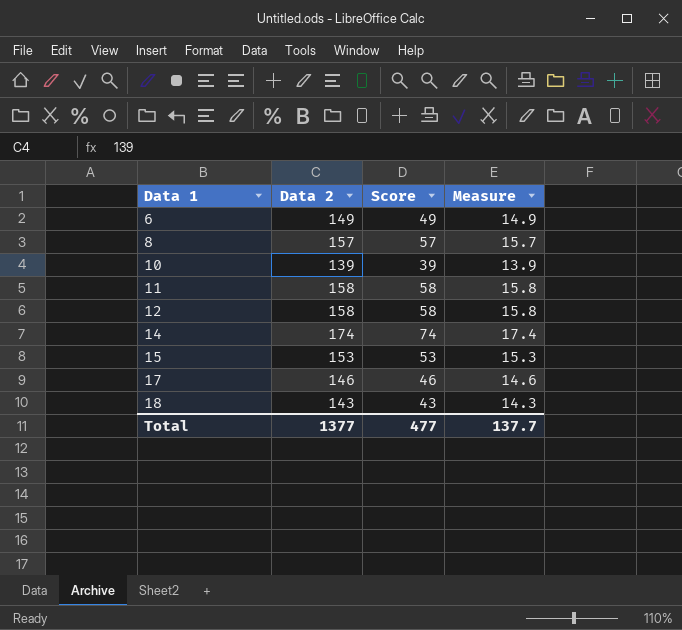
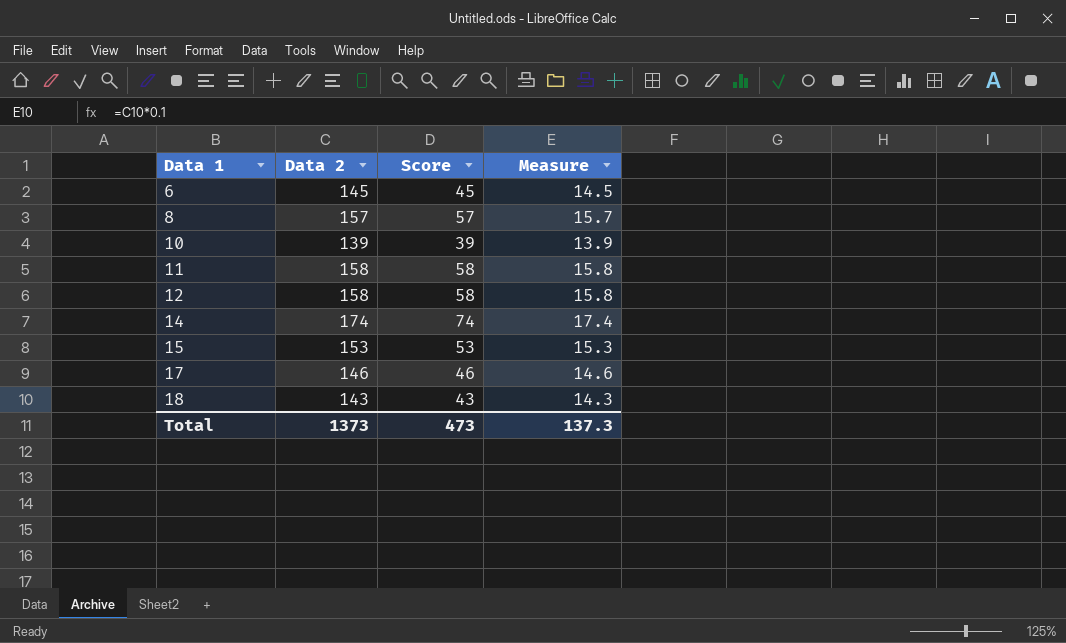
6 | Data 2: 149 -> 145
6 | Score: 49 -> 45
6 | Measure: 14.9 -> 14.5
Total | Data 2: 1377 -> 1373
Total | Score: 477 -> 473
Total | Measure: 137.7 -> 137.3

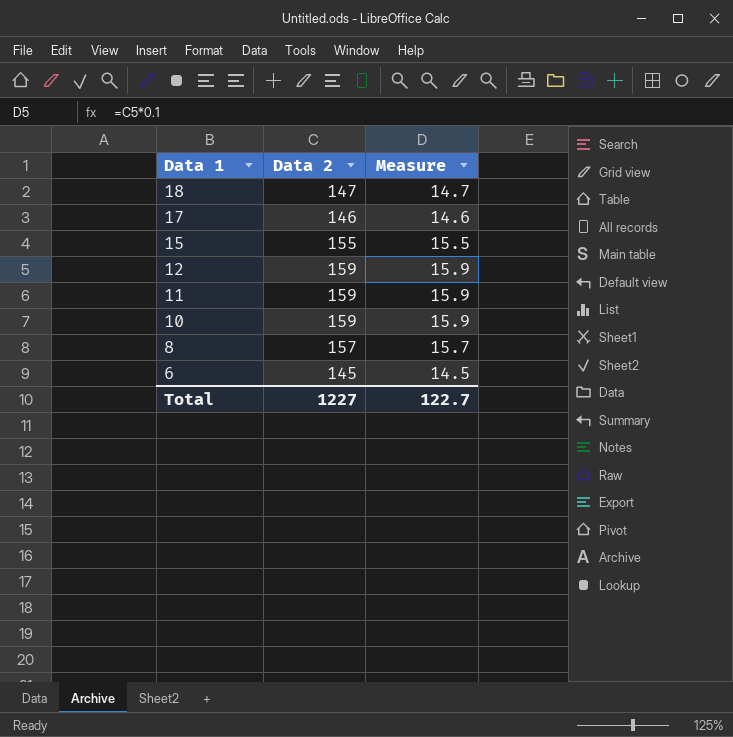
row order: Data 1 ascending -> Data 1 descending
column Score | formula: [Data 2] - 100 -> none
row 14: 174 | 74 | 17.4 -> none
18 | Data 2: 143 -> 147
18 | Measure: 14.3 -> 14.7
15 | Data 2: 153 -> 155
15 | Measure: 15.3 -> 15.5
12 | Data 2: 158 -> 159
12 | Measure: 15.8 -> 15.9
11 | Data 2: 158 -> 159
11 | Measure: 15.8 -> 15.9
10 | Data 2: 139 -> 159
10 | Measure: 13.9 -> 15.9
Total | Data 2: 1373 -> 1227
Total | Measure: 137.3 -> 122.7

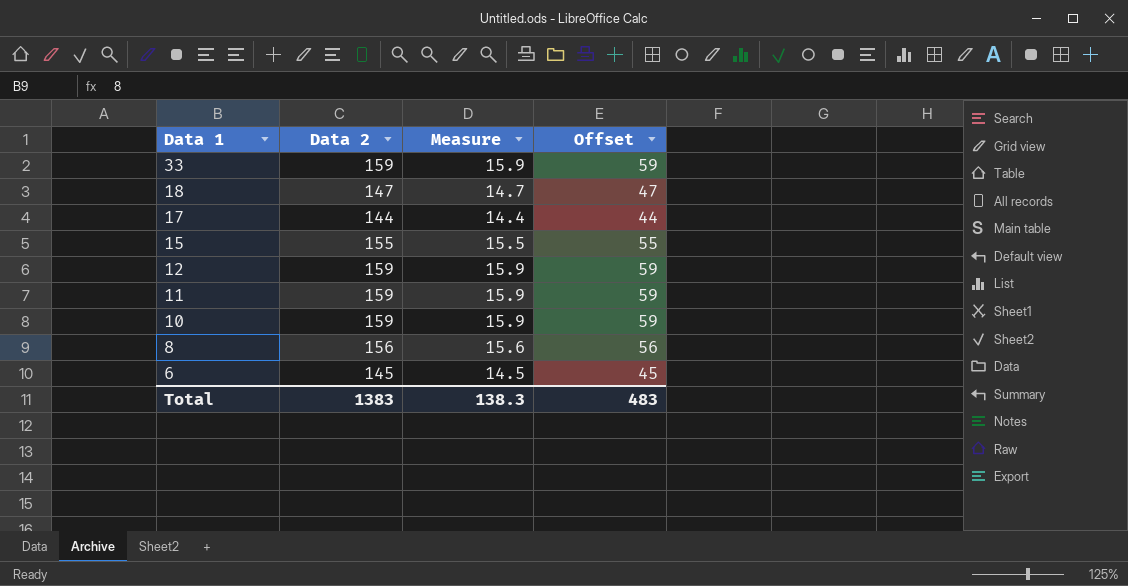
column Offset | formula: none -> [Data 2] - 100
row 33: none -> 159 | 15.9 | 59
17 | Data 2: 146 -> 144
17 | Measure: 14.6 -> 14.4
8 | Data 2: 157 -> 156
8 | Measure: 15.7 -> 15.6
Total | Data 2: 1227 -> 1383
Total | Measure: 122.7 -> 138.3

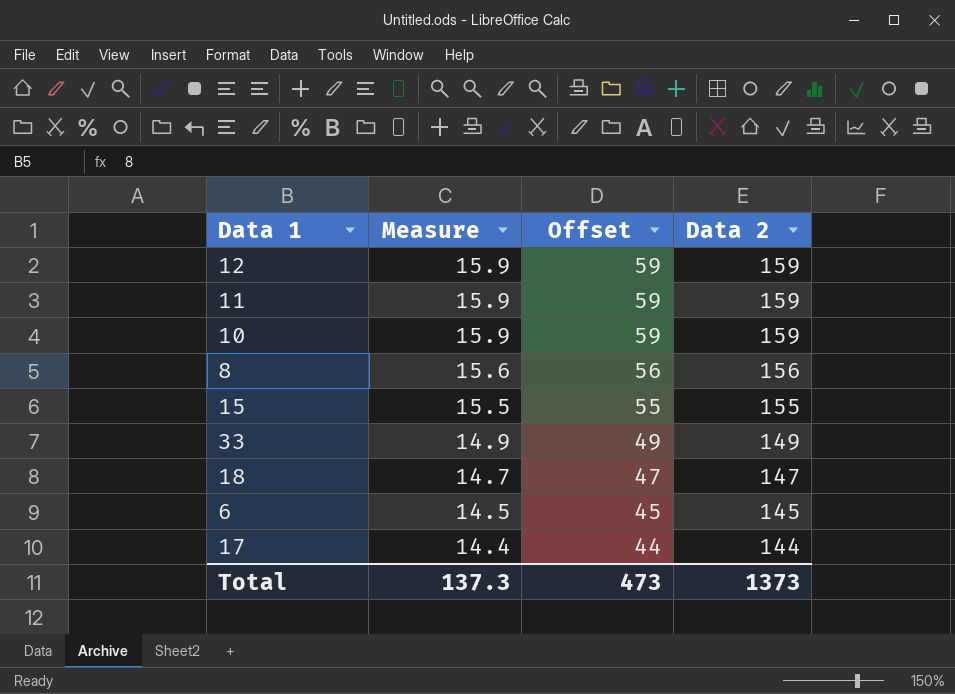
row order: Data 1 descending -> Measure descending
column Data 2 | position: 2 -> 4
33 | Measure: 15.9 -> 14.9
33 | Offset: 59 -> 49
33 | Data 2: 159 -> 149
Total | Measure: 138.3 -> 137.3
Total | Offset: 483 -> 473
Total | Data 2: 1383 -> 1373

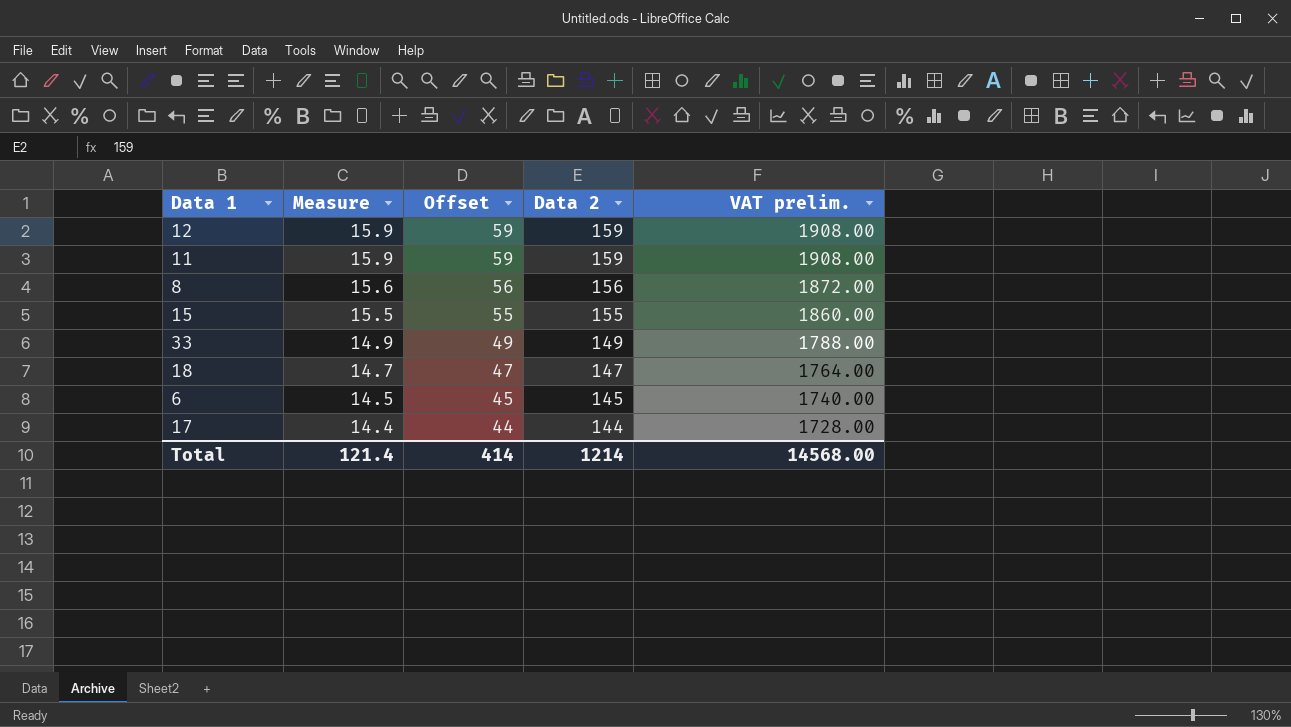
column VAT prelim. | formula: none -> [Data 2] * 12
row 10: 15.9 | 59 | 159 -> none
Total | Measure: 137.3 -> 121.4
Total | Offset: 473 -> 414
Total | Data 2: 1373 -> 1214

